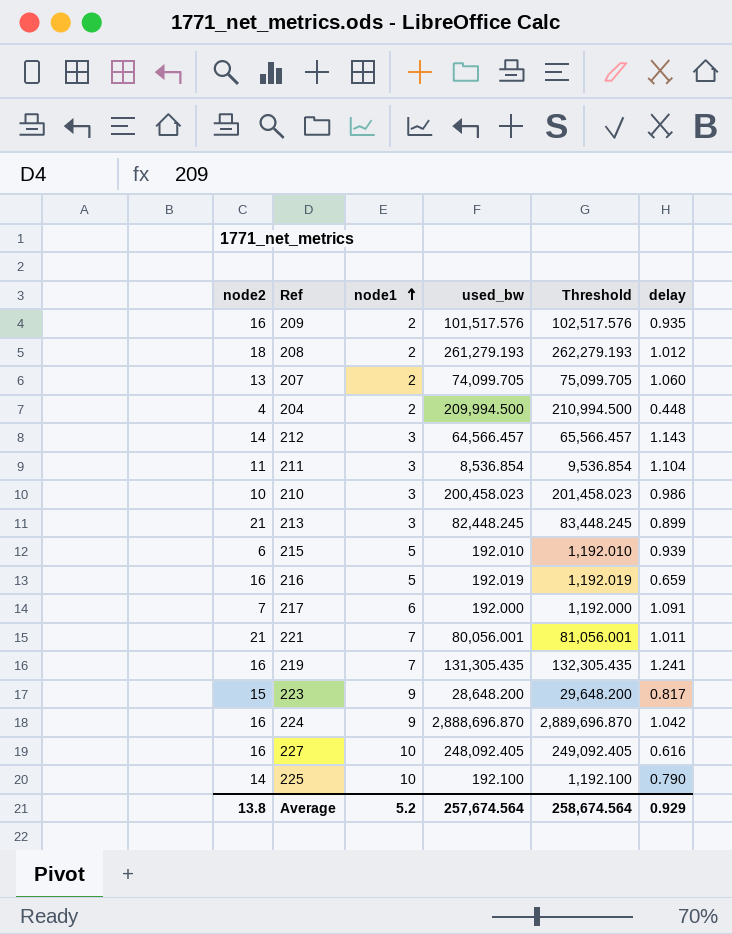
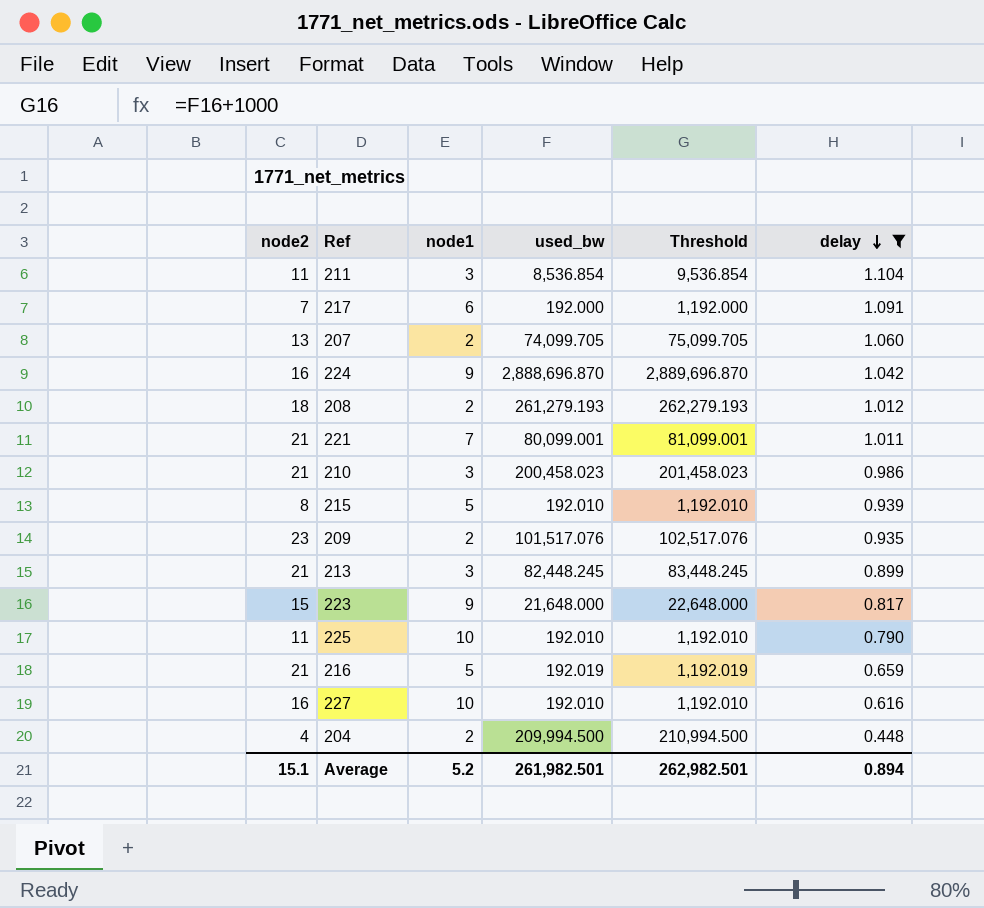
filter: none -> delay <= 1.104
row order: node1 ascending -> delay descending
221 | used_bw: 80,056.001 -> 80,099.001
221 | Threshold: 81,056.001 -> 81,099.001
210 | node2: 10 -> 21
215 | node2: 6 -> 8
209 | node2: 16 -> 23
209 | used_bw: 101,517.576 -> 101,517.076
209 | Threshold: 102,517.576 -> 102,517.076
223 | used_bw: 28,648.200 -> 21,648.000
223 | Threshold: 29,648.200 -> 22,648.000
225 | node2: 14 -> 11
225 | used_bw: 192.100 -> 192.010
225 | Threshold: 1,192.100 -> 1,192.010
216 | node2: 16 -> 21
227 | used_bw: 248,092.405 -> 192.010
227 | Threshold: 249,092.405 -> 1,192.010
Average | node2: 13.8 -> 15.1
Average | used_bw: 257,674.564 -> 261,982.501
Average | Threshold: 258,674.564 -> 262,982.501
Average | delay: 0.929 -> 0.894

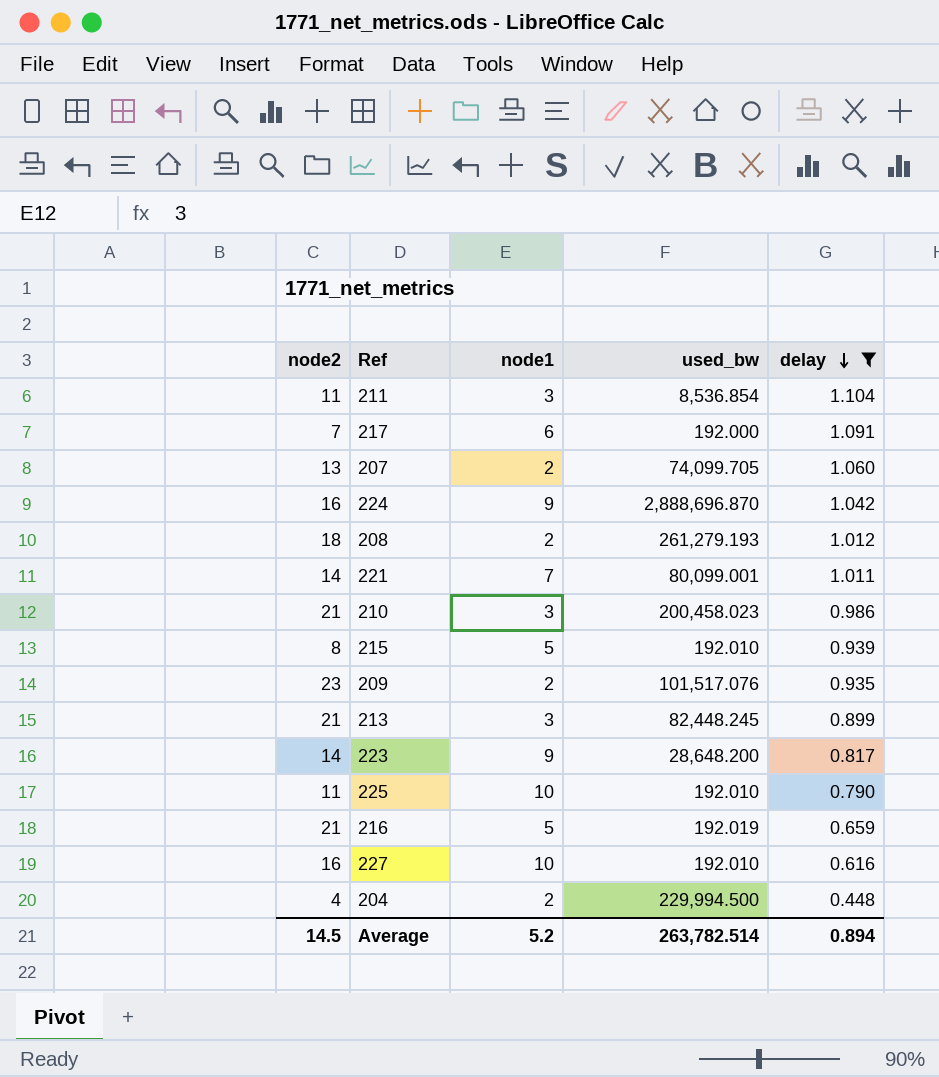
column Threshold | formula: [used_bw] + 1000 -> none
221 | node2: 21 -> 14
223 | node2: 15 -> 14
223 | used_bw: 21,648.000 -> 28,648.200
204 | used_bw: 209,994.500 -> 229,994.500
Average | node2: 15.1 -> 14.5
Average | used_bw: 261,982.501 -> 263,782.514

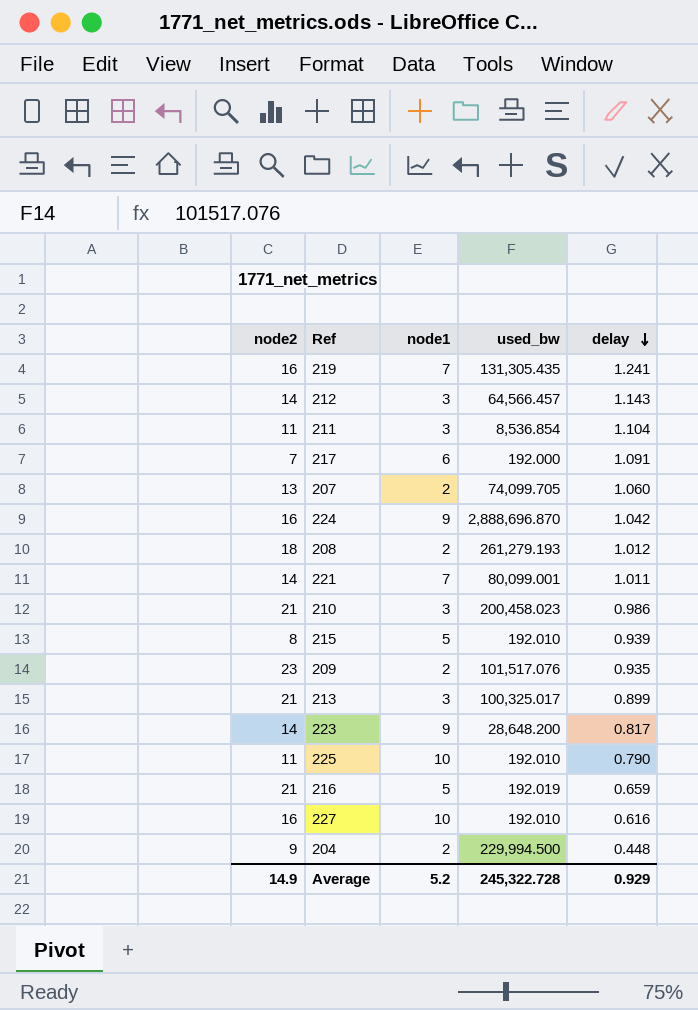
filter: delay <= 1.104 -> none
213 | used_bw: 82,448.245 -> 100,325.017
204 | node2: 4 -> 9
Average | node2: 14.5 -> 14.9
Average | used_bw: 263,782.514 -> 245,322.728
Average | delay: 0.894 -> 0.929

